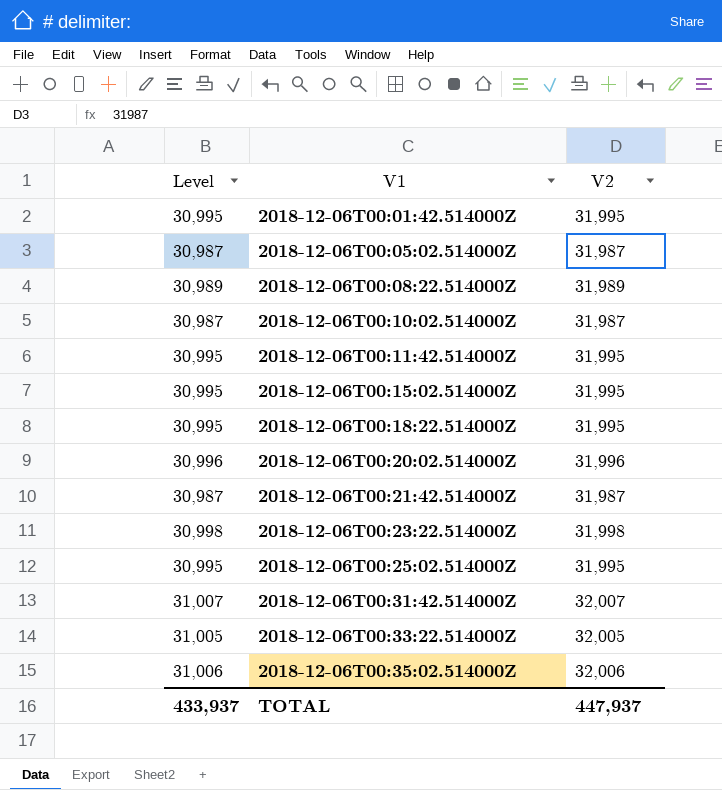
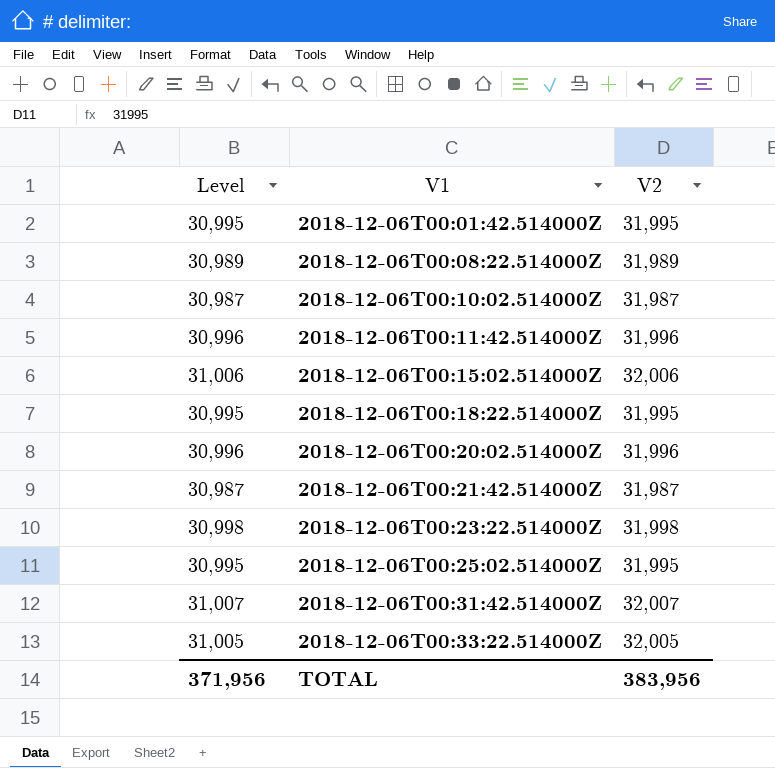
row 2018-12-06T00:05:02.514000Z: 30,987 | 31,987 -> none
row 2018-12-06T00:35:02.514000Z: 31,006 | 32,006 -> none
2018-12-06T00:11:42.514000Z | Level: 30,995 -> 30,996
2018-12-06T00:11:42.514000Z | V2: 31,995 -> 31,996
2018-12-06T00:15:02.514000Z | Level: 30,995 -> 31,006
2018-12-06T00:15:02.514000Z | V2: 31,995 -> 32,006
TOTAL | Level: 433,937 -> 371,956
TOTAL | V2: 447,937 -> 383,956

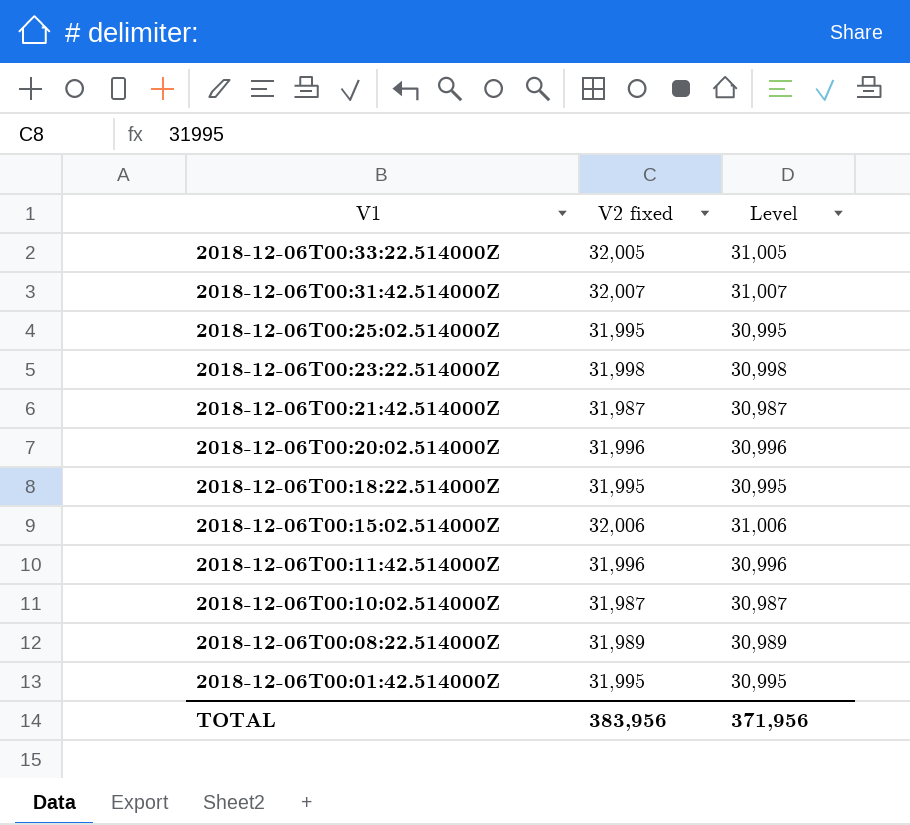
row order: V1 ascending -> V1 descending
column name: V2 -> V2 fixed
column Level | position: 1 -> 3

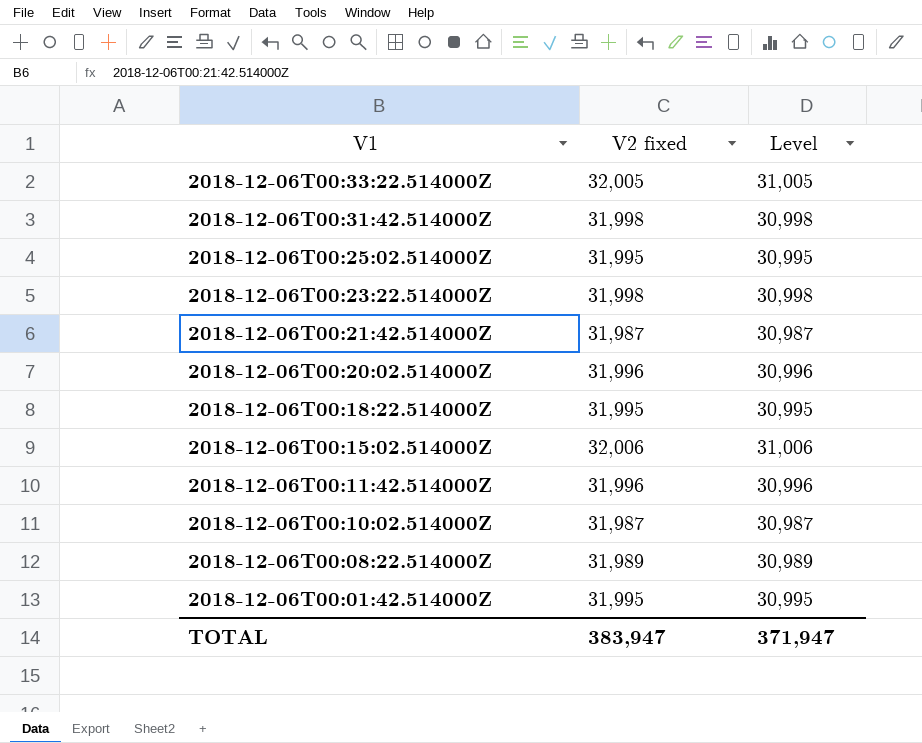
2018-12-06T00:31:42.514000Z | V2 fixed: 32,007 -> 31,998
2018-12-06T00:31:42.514000Z | Level: 31,007 -> 30,998
TOTAL | V2 fixed: 383,956 -> 383,947
TOTAL | Level: 371,956 -> 371,947

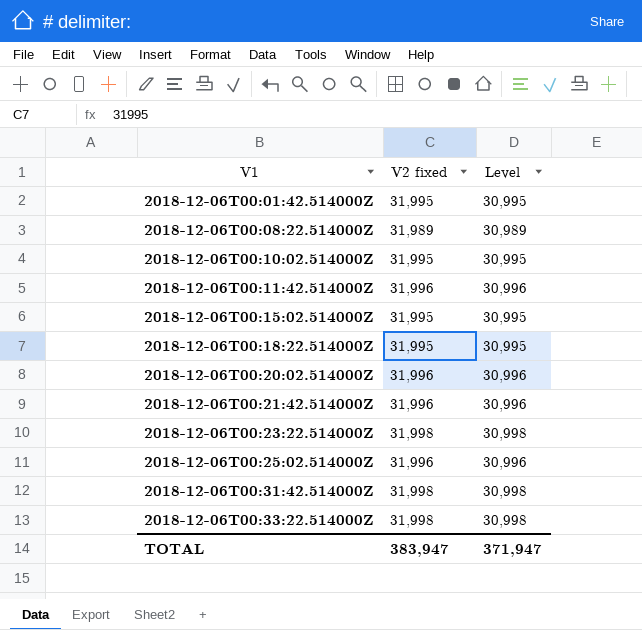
row order: V1 descending -> V1 ascending
2018-12-06T00:10:02.514000Z | V2 fixed: 31,987 -> 31,995
2018-12-06T00:10:02.514000Z | Level: 30,987 -> 30,995
2018-12-06T00:15:02.514000Z | V2 fixed: 32,006 -> 31,995
2018-12-06T00:15:02.514000Z | Level: 31,006 -> 30,995
2018-12-06T00:21:42.514000Z | V2 fixed: 31,987 -> 31,996
2018-12-06T00:21:42.514000Z | Level: 30,987 -> 30,996
2018-12-06T00:25:02.514000Z | V2 fixed: 31,995 -> 31,996
2018-12-06T00:25:02.514000Z | Level: 30,995 -> 30,996
2018-12-06T00:33:22.514000Z | V2 fixed: 32,005 -> 31,998
2018-12-06T00:33:22.514000Z | Level: 31,005 -> 30,998

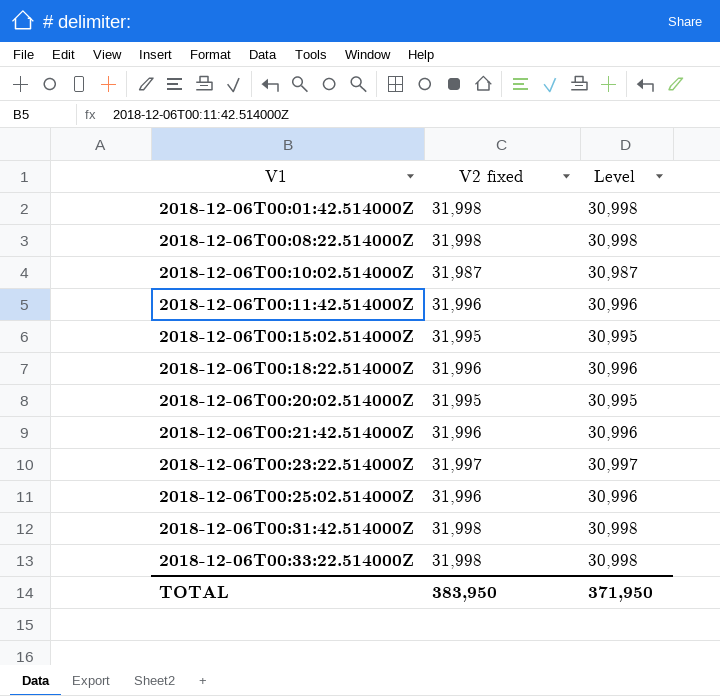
2018-12-06T00:01:42.514000Z | V2 fixed: 31,995 -> 31,998
2018-12-06T00:01:42.514000Z | Level: 30,995 -> 30,998
2018-12-06T00:08:22.514000Z | V2 fixed: 31,989 -> 31,998
2018-12-06T00:08:22.514000Z | Level: 30,989 -> 30,998
2018-12-06T00:10:02.514000Z | V2 fixed: 31,995 -> 31,987
2018-12-06T00:10:02.514000Z | Level: 30,995 -> 30,987
2018-12-06T00:18:22.514000Z | V2 fixed: 31,995 -> 31,996
2018-12-06T00:18:22.514000Z | Level: 30,995 -> 30,996
2018-12-06T00:20:02.514000Z | V2 fixed: 31,996 -> 31,995
2018-12-06T00:20:02.514000Z | Level: 30,996 -> 30,995
2018-12-06T00:23:22.514000Z | V2 fixed: 31,998 -> 31,997
2018-12-06T00:23:22.514000Z | Level: 30,998 -> 30,997
TOTAL | V2 fixed: 383,947 -> 383,950
TOTAL | Level: 371,947 -> 371,950

